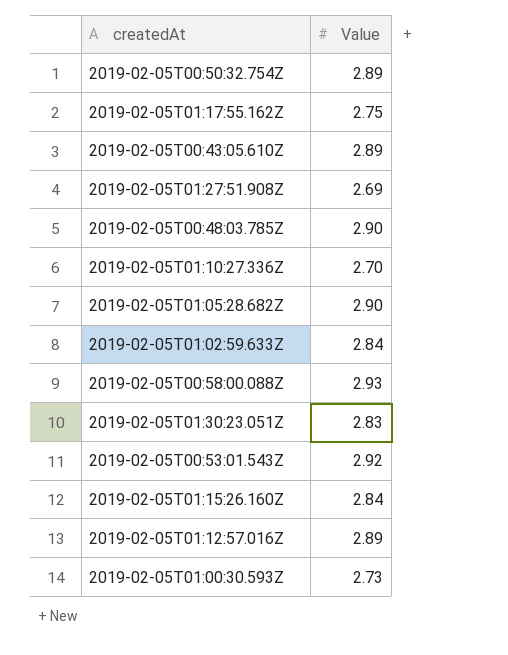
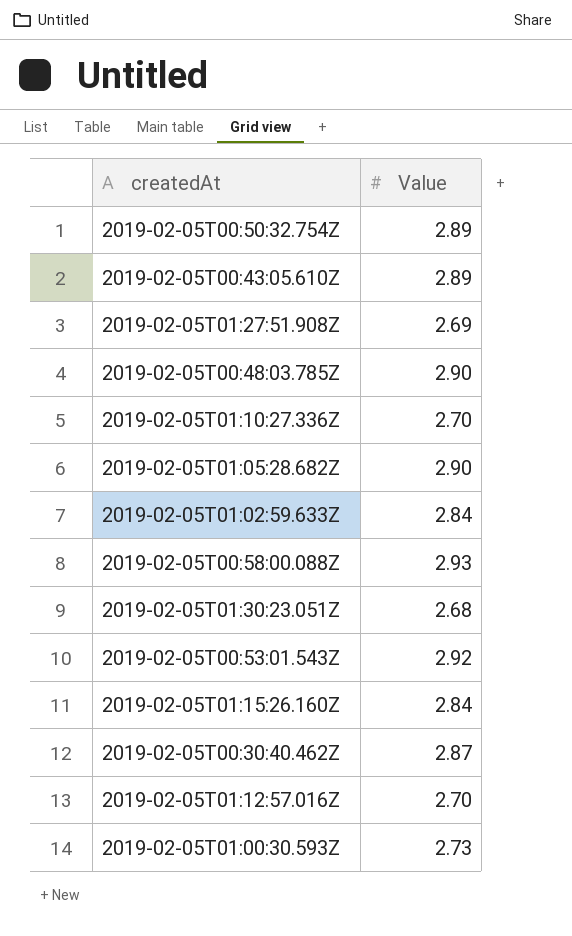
row 2019-02-05T01:17:55.162Z: 2.75 -> none
2019-02-05T01:30:23.051Z | Value: 2.83 -> 2.68
row 2019-02-05T00:30:40.462Z: none -> 2.87
2019-02-05T01:12:57.016Z | Value: 2.89 -> 2.70

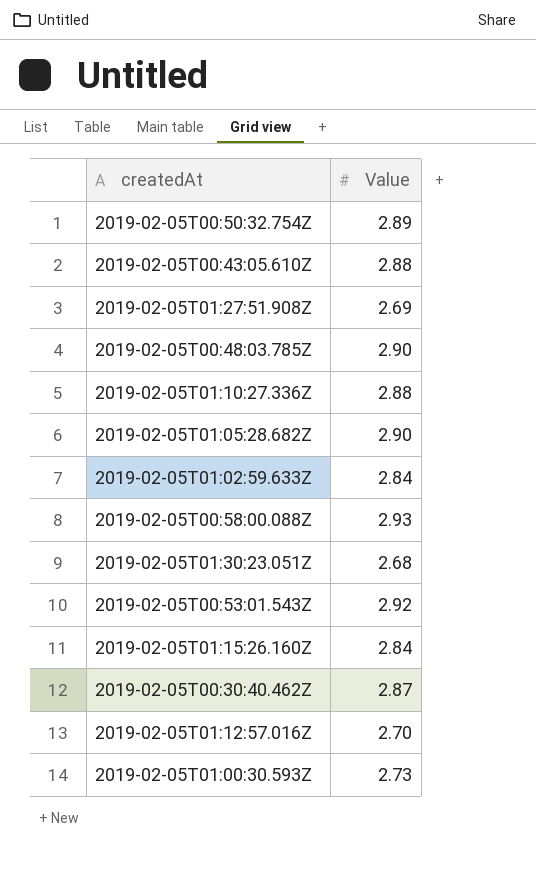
2019-02-05T00:43:05.610Z | Value: 2.89 -> 2.88
2019-02-05T01:10:27.336Z | Value: 2.70 -> 2.88

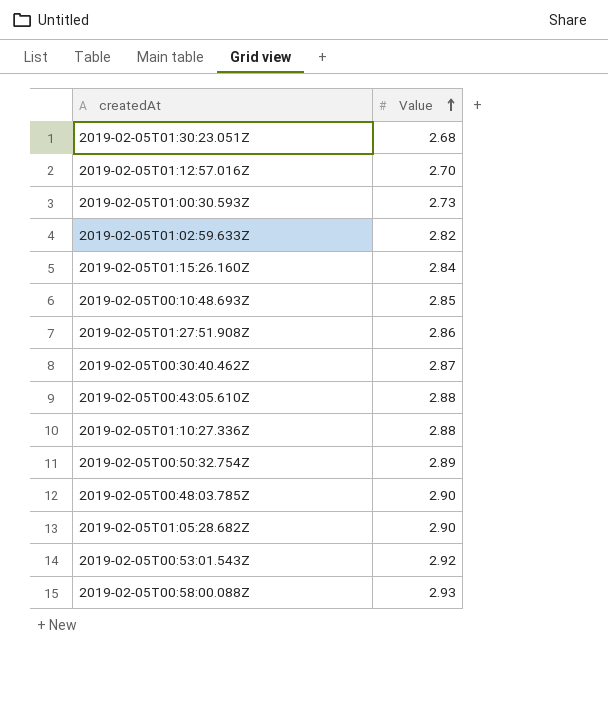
row order: none -> Value ascending
2019-02-05T01:02:59.633Z | Value: 2.84 -> 2.82
row 2019-02-05T00:10:48.693Z: none -> 2.85
2019-02-05T01:27:51.908Z | Value: 2.69 -> 2.86

